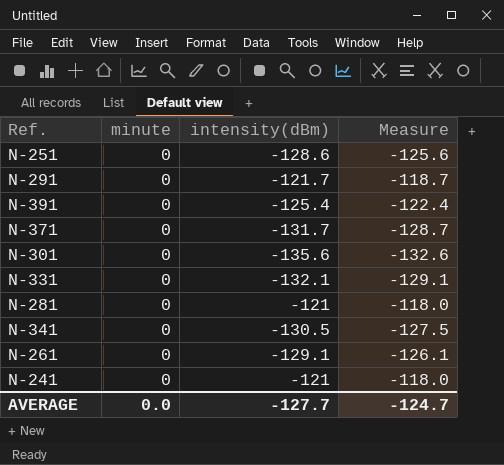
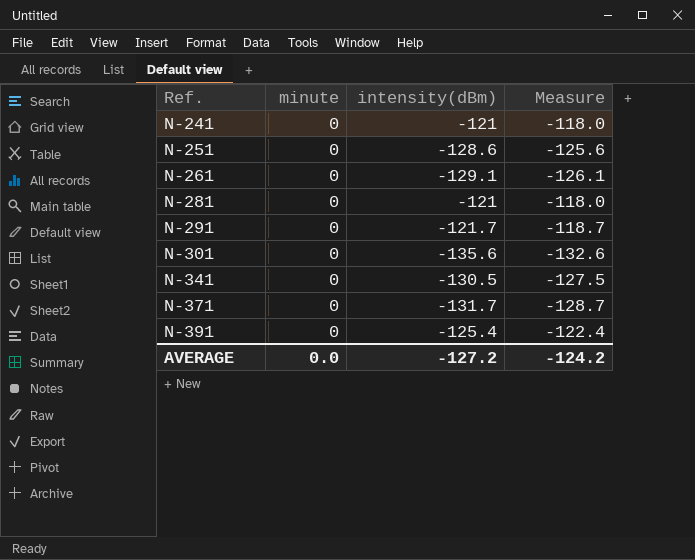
row order: none -> Ref. ascending
row N-331: 0 | -132.1 | -129.1 -> none
AVERAGE | intensity(dBm): -127.7 -> -127.2
AVERAGE | Measure: -124.7 -> -124.2

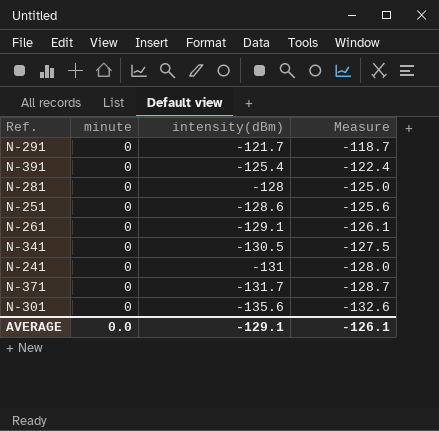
row order: Ref. ascending -> intensity(dBm) descending
N-281 | intensity(dBm): -121 -> -128
N-281 | Measure: -118.0 -> -125.0
N-241 | intensity(dBm): -121 -> -131
N-241 | Measure: -118.0 -> -128.0
AVERAGE | intensity(dBm): -127.2 -> -129.1
AVERAGE | Measure: -124.2 -> -126.1

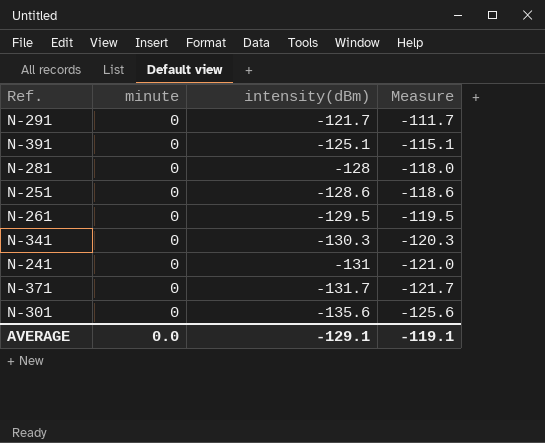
column Measure | formula: [intensity(dBm)] + 3 -> [intensity(dBm)] + 10
N-391 | intensity(dBm): -125.4 -> -125.1
N-261 | intensity(dBm): -129.1 -> -129.5
N-341 | intensity(dBm): -130.5 -> -130.3
AVERAGE | Measure: -126.1 -> -119.1

